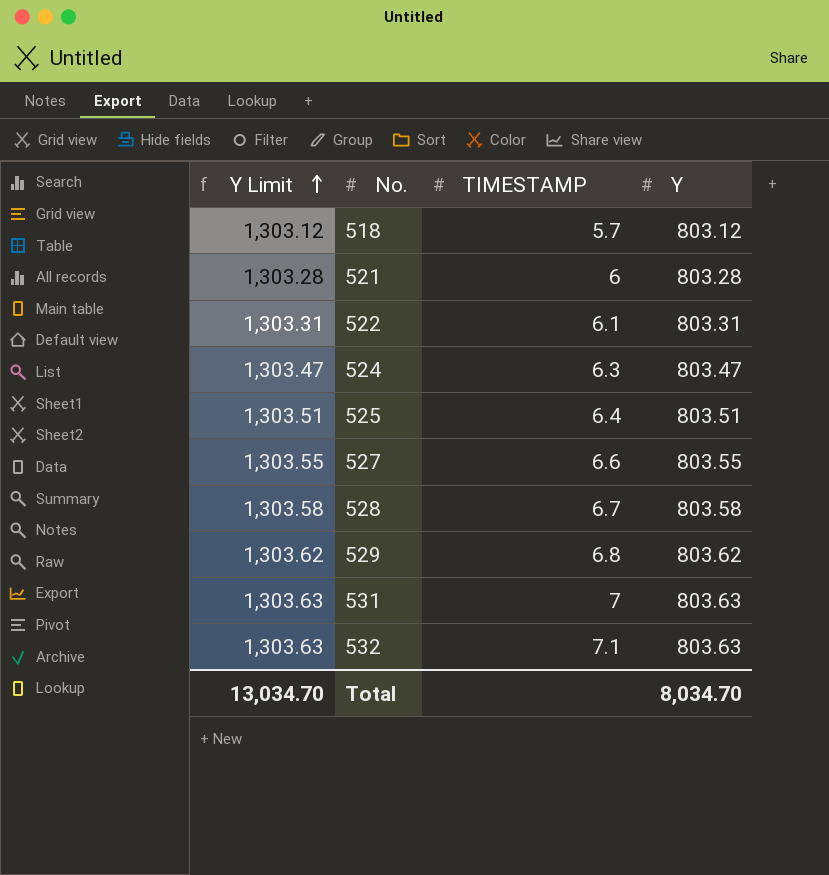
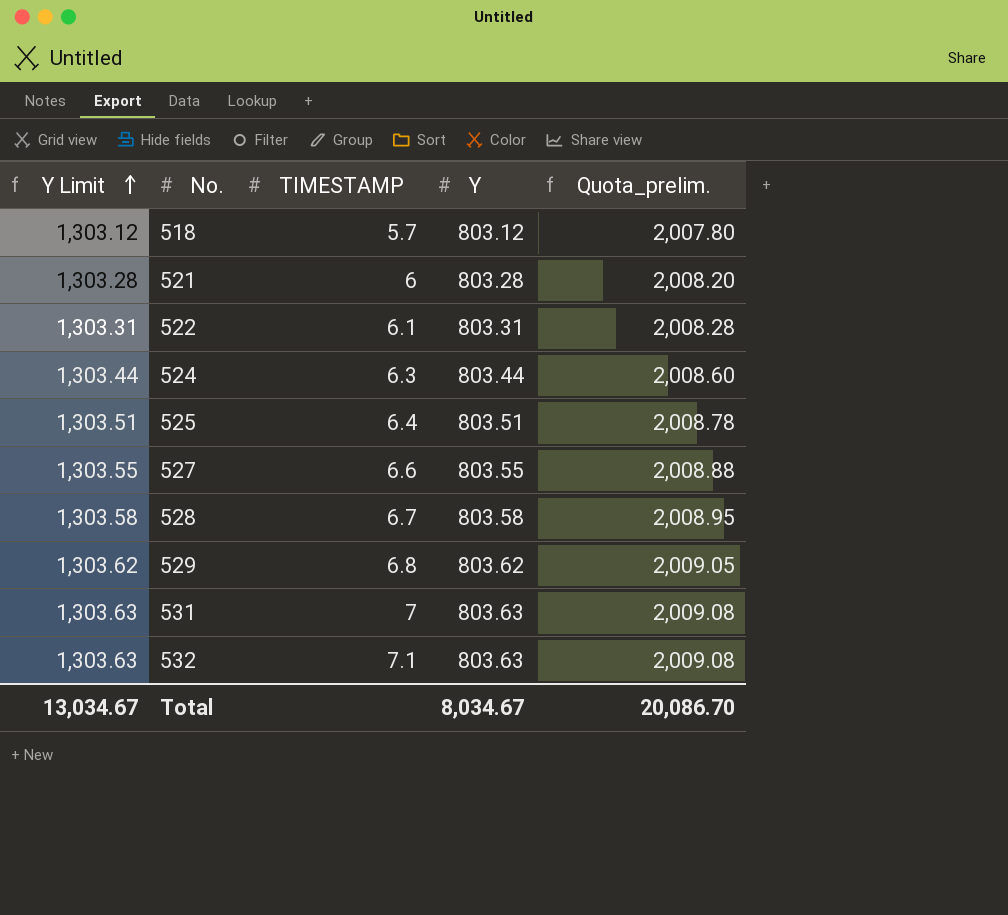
column Quota_prelim. | formula: none -> [Y] * 2.5
524 | Y Limit: 1,303.47 -> 1,303.44
524 | Y: 803.47 -> 803.44
Total | Y Limit: 13,034.70 -> 13,034.67
Total | Y: 8,034.70 -> 8,034.67

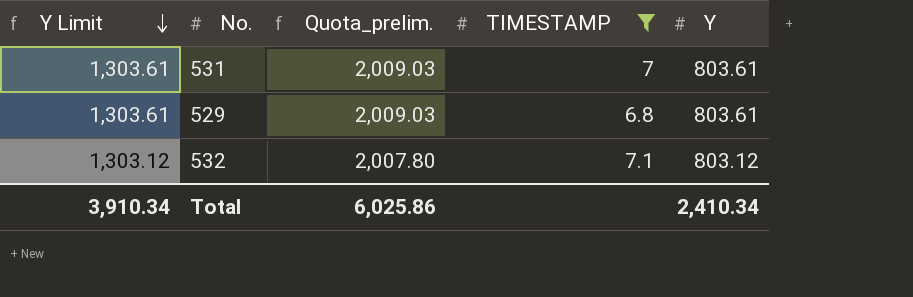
filter: none -> TIMESTAMP >= 6.8
row order: Y Limit ascending -> Y Limit descending
column Quota_prelim. | position: 5 -> 3
531 | Y Limit: 1,303.63 -> 1,303.61
531 | Quota_prelim.: 2,009.08 -> 2,009.03
531 | Y: 803.63 -> 803.61
529 | Y Limit: 1,303.62 -> 1,303.61
529 | Quota_prelim.: 2,009.05 -> 2,009.03
529 | Y: 803.62 -> 803.61
532 | Y Limit: 1,303.63 -> 1,303.12
532 | Quota_prelim.: 2,009.08 -> 2,007.80
532 | Y: 803.63 -> 803.12
Total | Y Limit: 13,034.67 -> 3,910.34
Total | Quota_prelim.: 20,086.70 -> 6,025.86
Total | Y: 8,034.67 -> 2,410.34

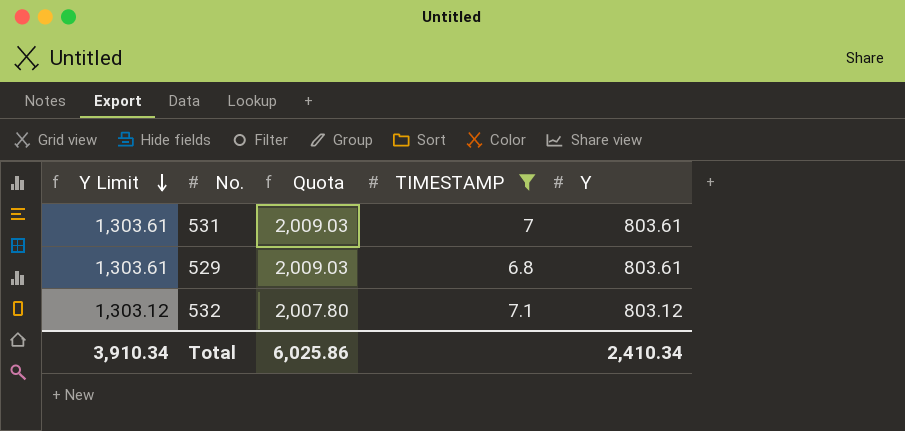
column name: Quota_prelim. -> Quota

